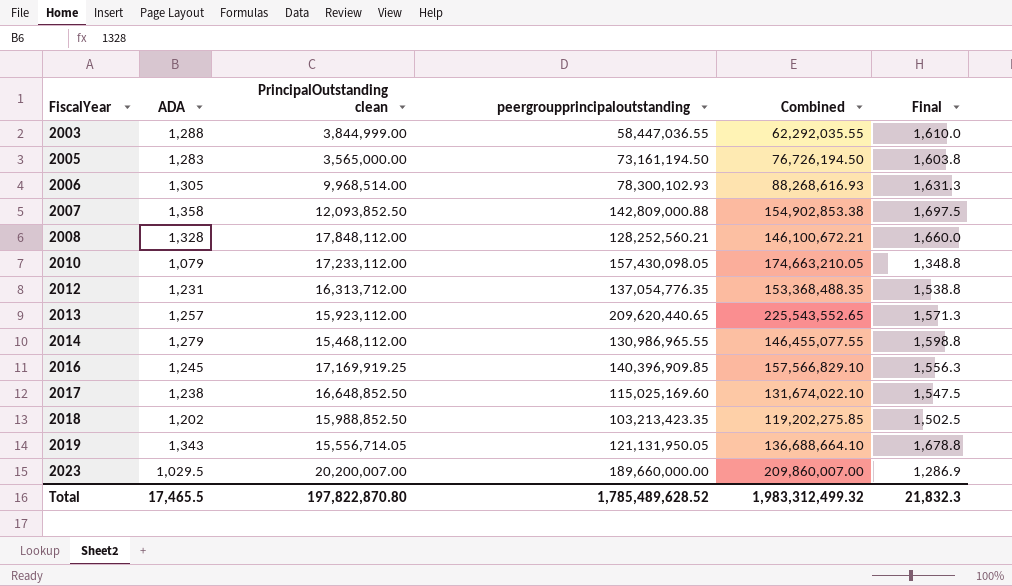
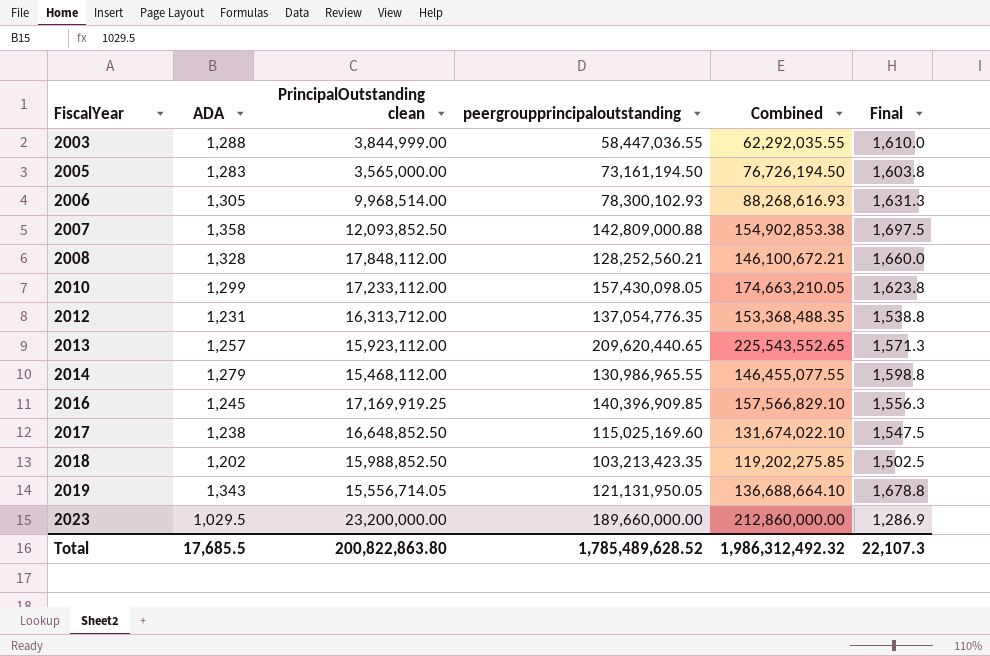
2010 | ADA: 1,079 -> 1,299
2010 | Final: 1,348.8 -> 1,623.8
2023 | PrincipalOutstanding clean: 20,200,007.00 -> 23,200,000.00
2023 | Combined: 209,860,007.00 -> 212,860,000.00
Total | ADA: 17,465.5 -> 17,685.5
Total | PrincipalOutstanding clean: 197,822,870.80 -> 200,822,863.80
Total | Combined: 1,983,312,499.32 -> 1,986,312,492.32
Total | Final: 21,832.3 -> 22,107.3

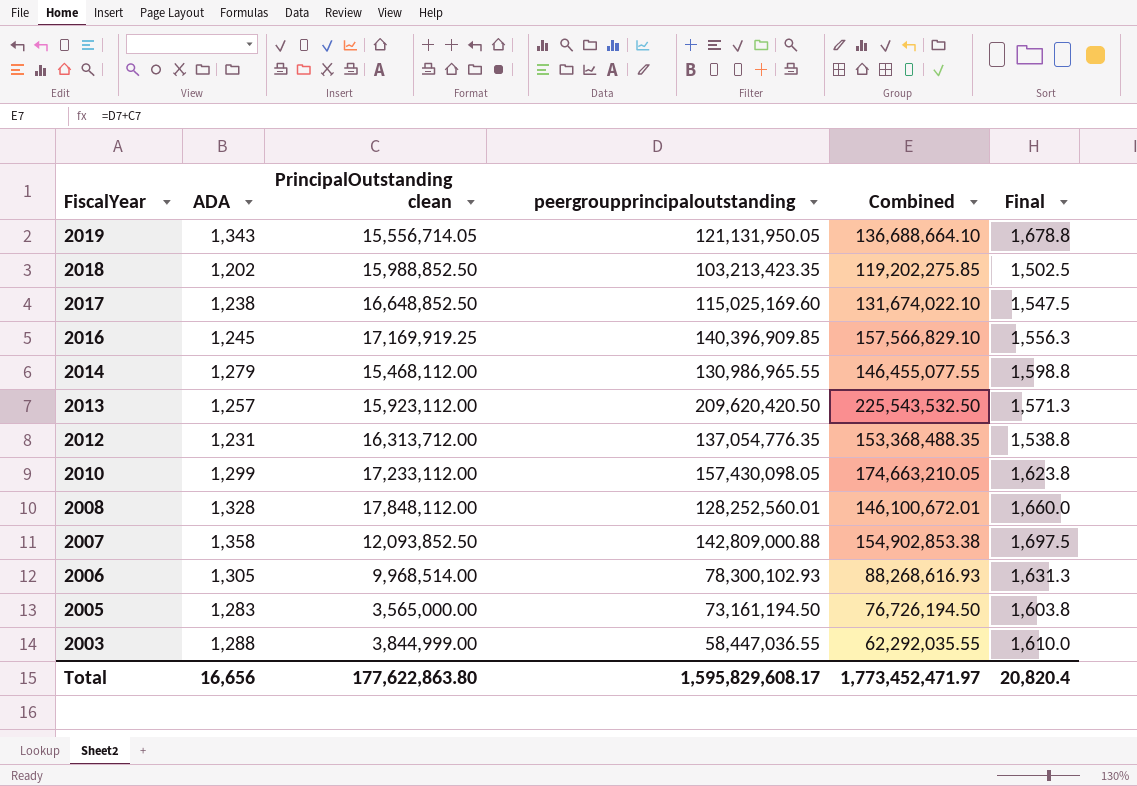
row order: FiscalYear ascending -> FiscalYear descending
row 2023: 1,029.5 | 23,200,000.00 | 189,660,000.00 | 212,860,000.00 | 1,286.9 -> none
2013 | peergroupprincipaloutstanding: 209,620,440.65 -> 209,620,420.50
2013 | Combined: 225,543,552.65 -> 225,543,532.50
2008 | peergroupprincipaloutstanding: 128,252,560.21 -> 128,252,560.01
2008 | Combined: 146,100,672.21 -> 146,100,672.01
Total | ADA: 17,685.5 -> 16,656
Total | PrincipalOutstanding clean: 200,822,863.80 -> 177,622,863.80
Total | peergroupprincipaloutstanding: 1,785,489,628.52 -> 1,595,829,608.17
Total | Combined: 1,986,312,492.32 -> 1,773,452,471.97
Total | Final: 22,107.3 -> 20,820.4

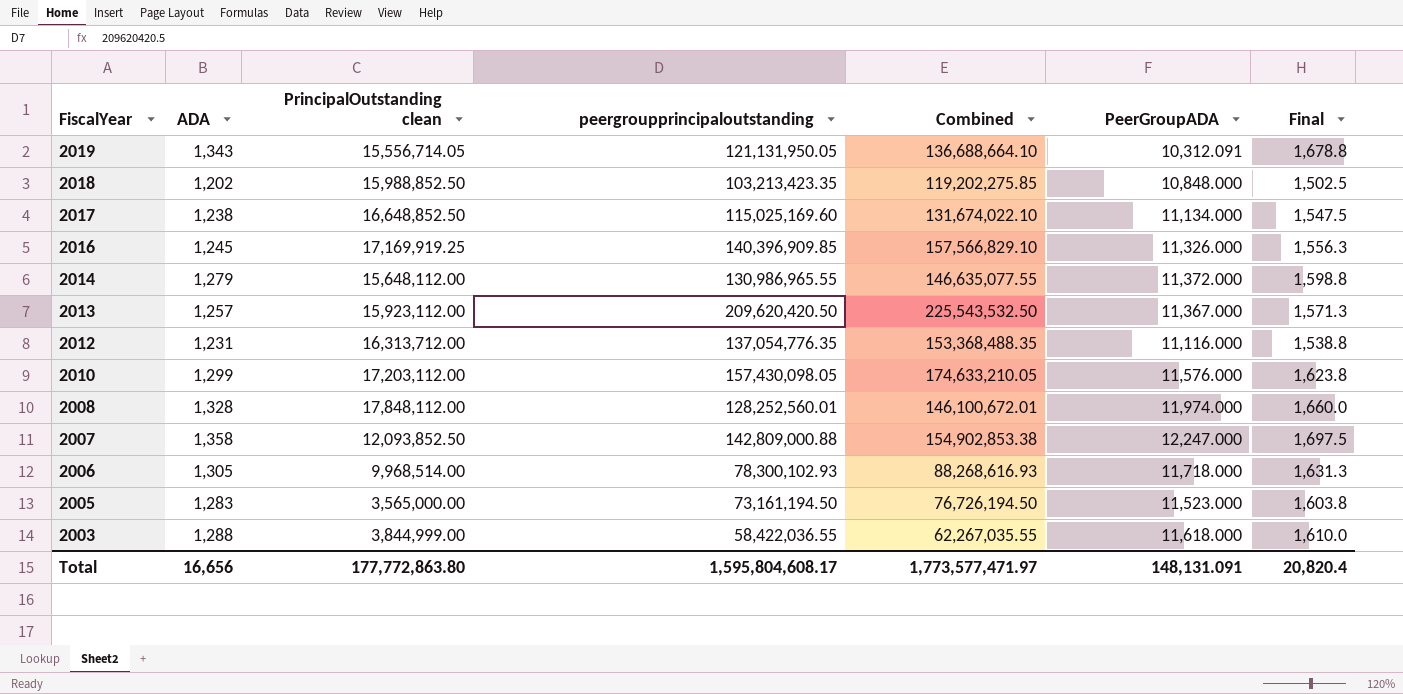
column PeerGroupADA | position: none -> 6
2014 | PrincipalOutstanding clean: 15,468,112.00 -> 15,648,112.00
2014 | Combined: 146,455,077.55 -> 146,635,077.55
2010 | PrincipalOutstanding clean: 17,233,112.00 -> 17,203,112.00
2010 | Combined: 174,663,210.05 -> 174,633,210.05
2003 | peergroupprincipaloutstanding: 58,447,036.55 -> 58,422,036.55
2003 | Combined: 62,292,035.55 -> 62,267,035.55
Total | PrincipalOutstanding clean: 177,622,863.80 -> 177,772,863.80
Total | peergroupprincipaloutstanding: 1,595,829,608.17 -> 1,595,804,608.17
Total | Combined: 1,773,452,471.97 -> 1,773,577,471.97

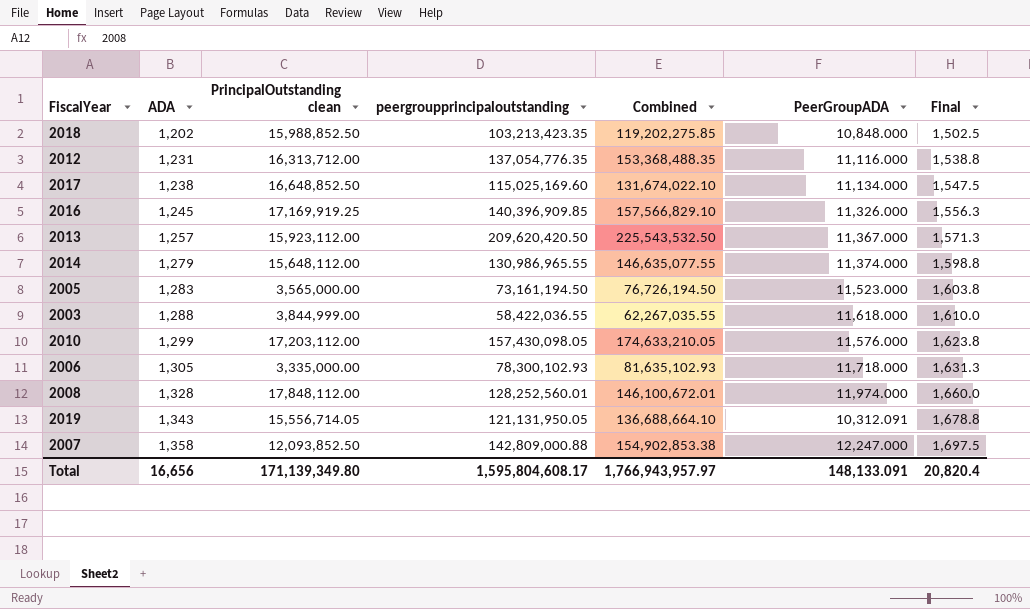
row order: FiscalYear descending -> ADA ascending
2014 | PeerGroupADA: 11,372.000 -> 11,374.000
2006 | PrincipalOutstanding clean: 9,968,514.00 -> 3,335,000.00
2006 | Combined: 88,268,616.93 -> 81,635,102.93
Total | PrincipalOutstanding clean: 177,772,863.80 -> 171,139,349.80
Total | Combined: 1,773,577,471.97 -> 1,766,943,957.97
Total | PeerGroupADA: 148,131.091 -> 148,133.091

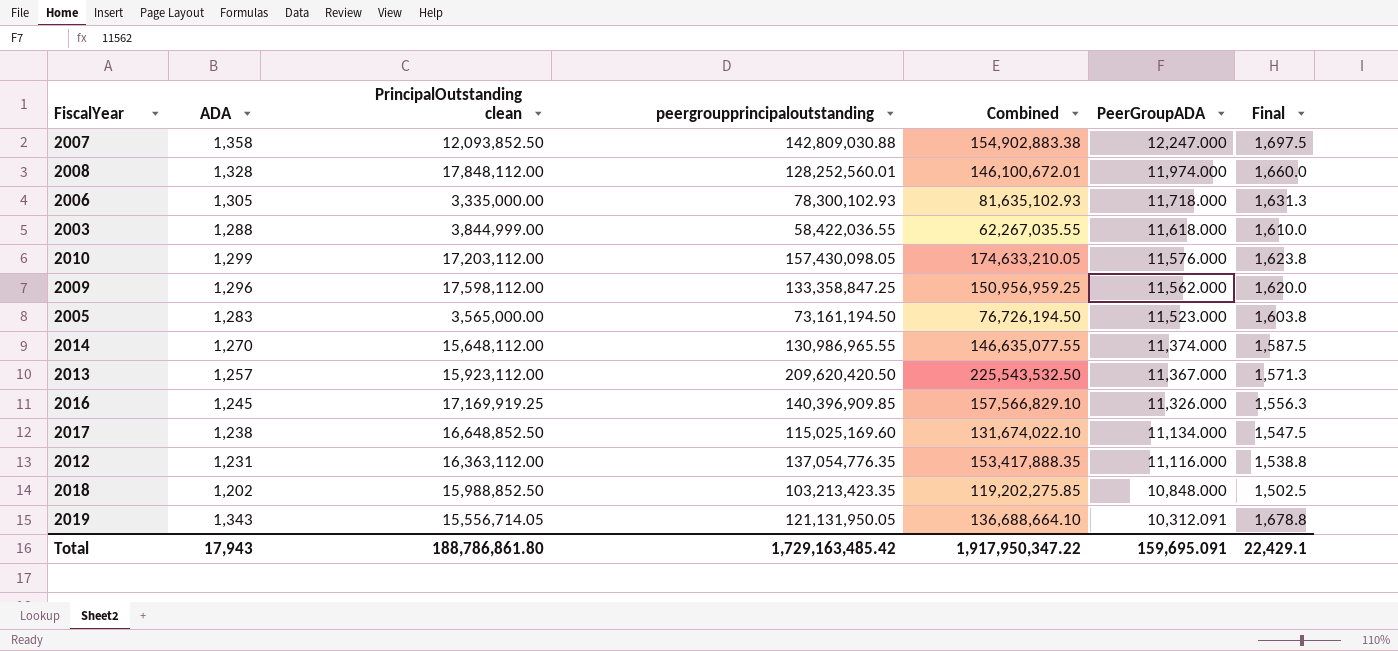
row order: ADA ascending -> PeerGroupADA descending
2007 | peergroupprincipaloutstanding: 142,809,000.88 -> 142,809,030.88
2007 | Combined: 154,902,853.38 -> 154,902,883.38
row 2009: none -> 1,296 | 17,598,112.00 | 133,358,847.25 | 150,956,959.25 | 11,562.000 | 1,620.0
2014 | ADA: 1,279 -> 1,270
2014 | Final: 1,598.8 -> 1,587.5
2012 | PrincipalOutstanding clean: 16,313,712.00 -> 16,363,112.00
2012 | Combined: 153,368,488.35 -> 153,417,888.35
Total | ADA: 16,656 -> 17,943
Total | PrincipalOutstanding clean: 171,139,349.80 -> 188,786,861.80
Total | peergroupprincipaloutstanding: 1,595,804,608.17 -> 1,729,163,485.42
Total | Combined: 1,766,943,957.97 -> 1,917,950,347.22
Total | PeerGroupADA: 148,133.091 -> 159,695.091
Total | Final: 20,820.4 -> 22,429.1

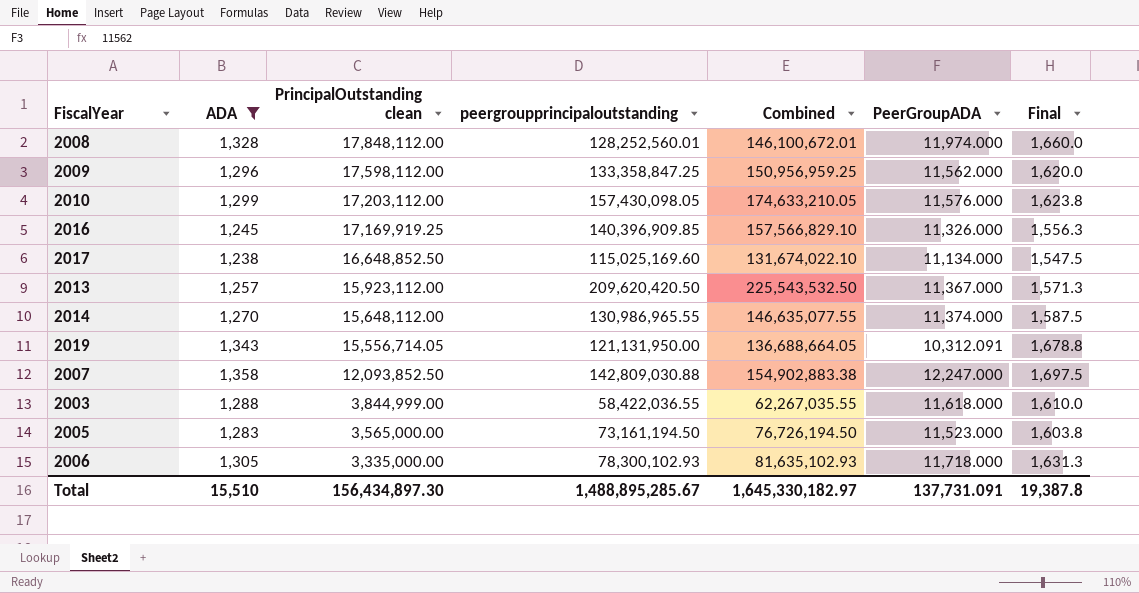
filter: none -> ADA >= 1,238
row order: PeerGroupADA descending -> PrincipalOutstanding clean descending
2019 | peergroupprincipaloutstanding: 121,131,950.05 -> 121,131,950.00
2019 | Combined: 136,688,664.10 -> 136,688,664.05
Total | ADA: 17,943 -> 15,510
Total | PrincipalOutstanding clean: 188,786,861.80 -> 156,434,897.30
Total | peergroupprincipaloutstanding: 1,729,163,485.42 -> 1,488,895,285.67
Total | Combined: 1,917,950,347.22 -> 1,645,330,182.97
Total | PeerGroupADA: 159,695.091 -> 137,731.091
Total | Final: 22,429.1 -> 19,387.8

